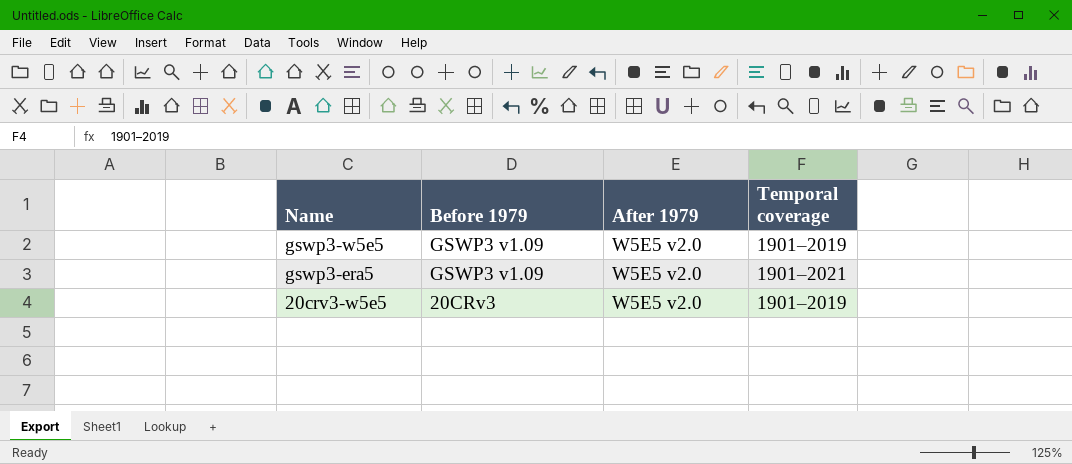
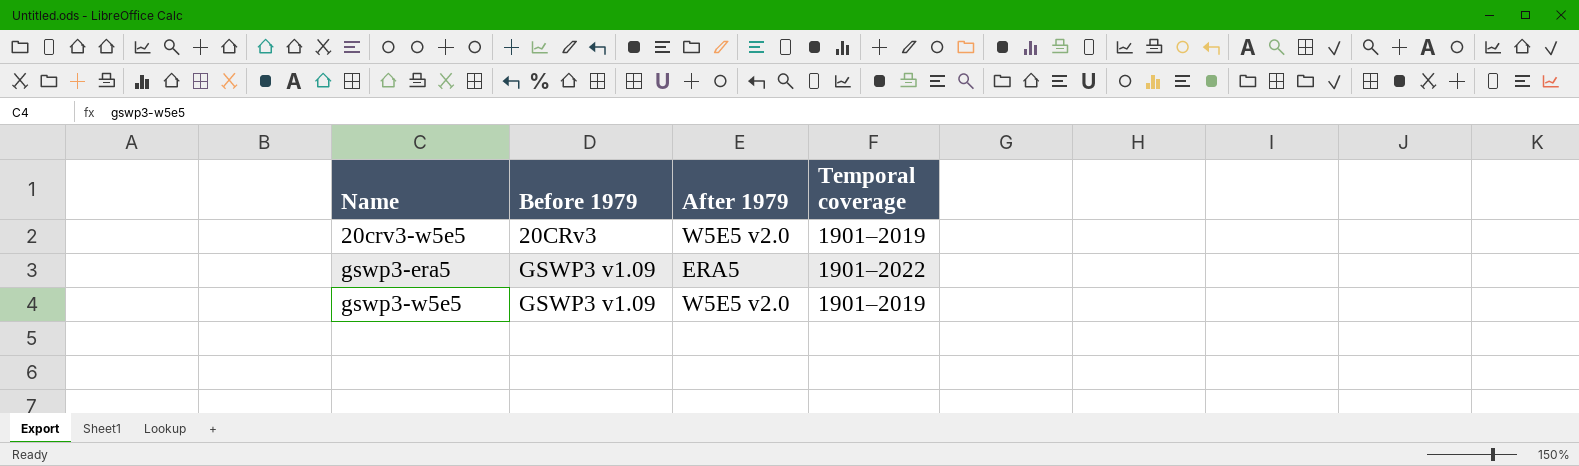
row order: Name descending -> Name ascending
gswp3-era5 | After 1979: W5E5 v2.0 -> ERA5
gswp3-era5 | Temporal coverage: 1901–2021 -> 1901–2022

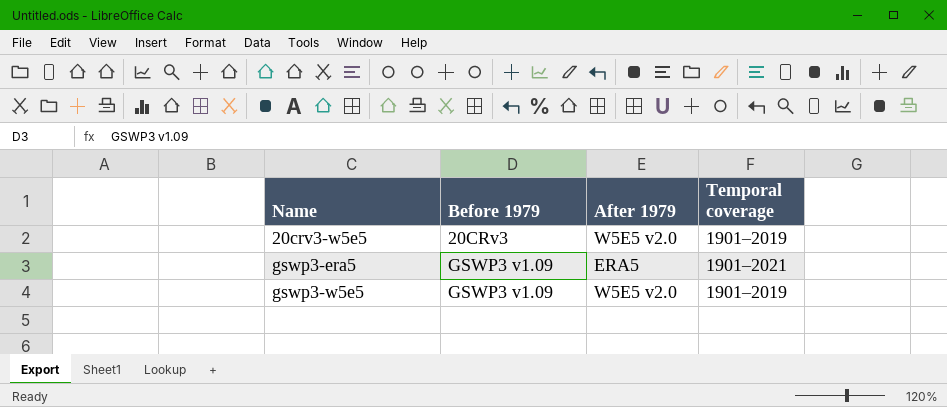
gswp3-era5 | Temporal coverage: 1901–2022 -> 1901–2021

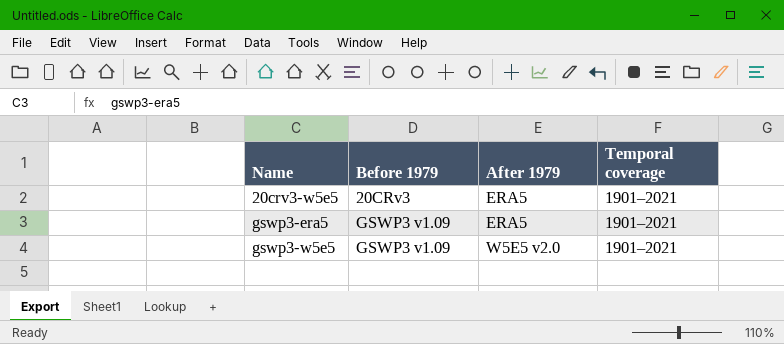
20crv3-w5e5 | After 1979: W5E5 v2.0 -> ERA5
20crv3-w5e5 | Temporal coverage: 1901–2019 -> 1901–2021
gswp3-w5e5 | Temporal coverage: 1901–2019 -> 1901–2021

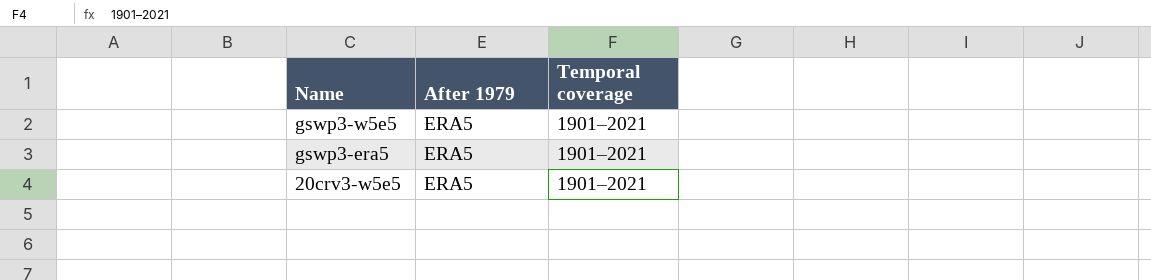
row order: Name ascending -> Name descending
column Before 1979 | position: 2 -> none
gswp3-w5e5 | After 1979: W5E5 v2.0 -> ERA5

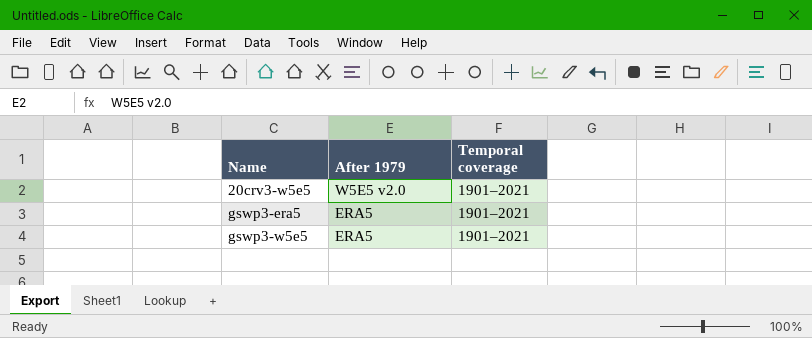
row order: Name descending -> Name ascending
20crv3-w5e5 | After 1979: ERA5 -> W5E5 v2.0

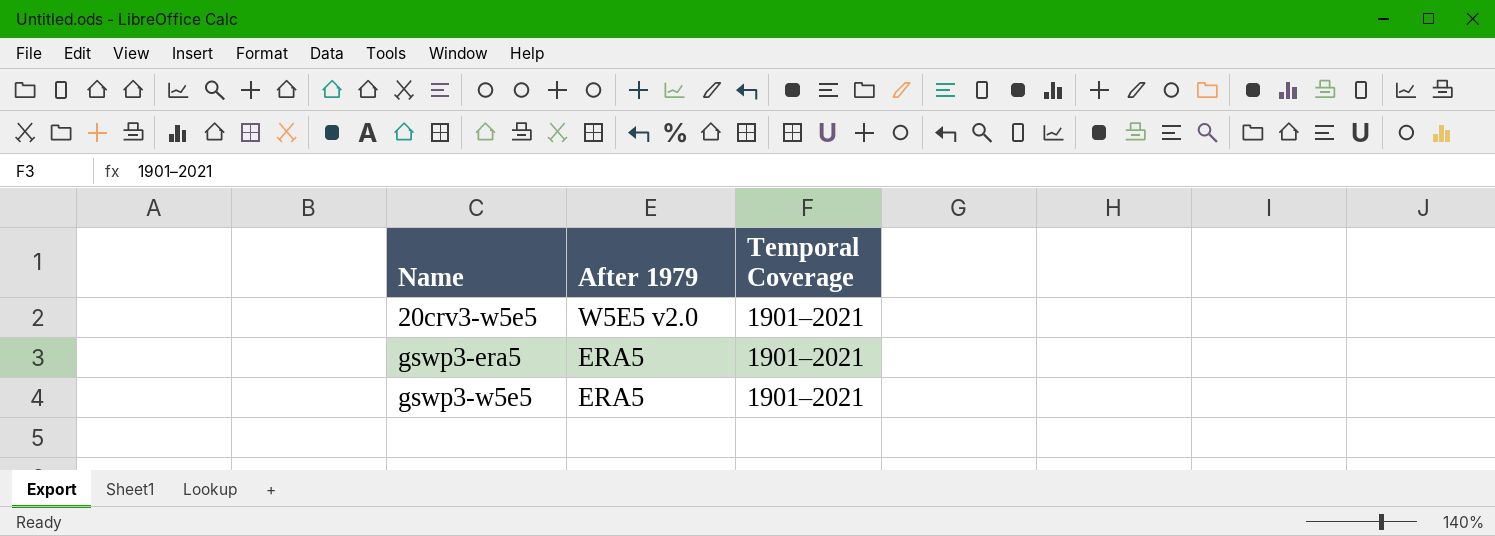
column name: Temporal coverage -> Temporal Coverage

